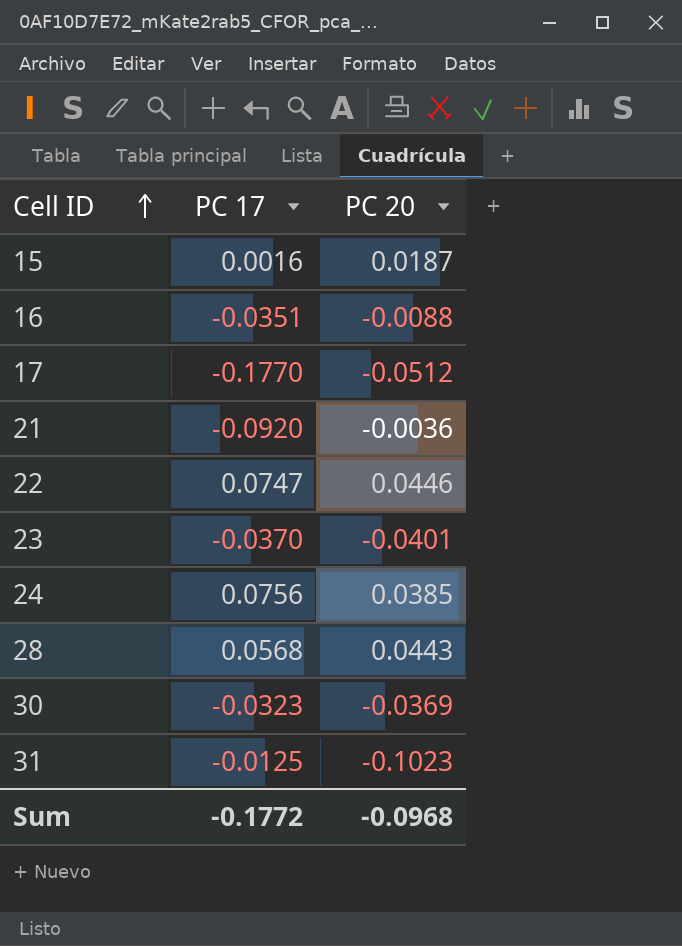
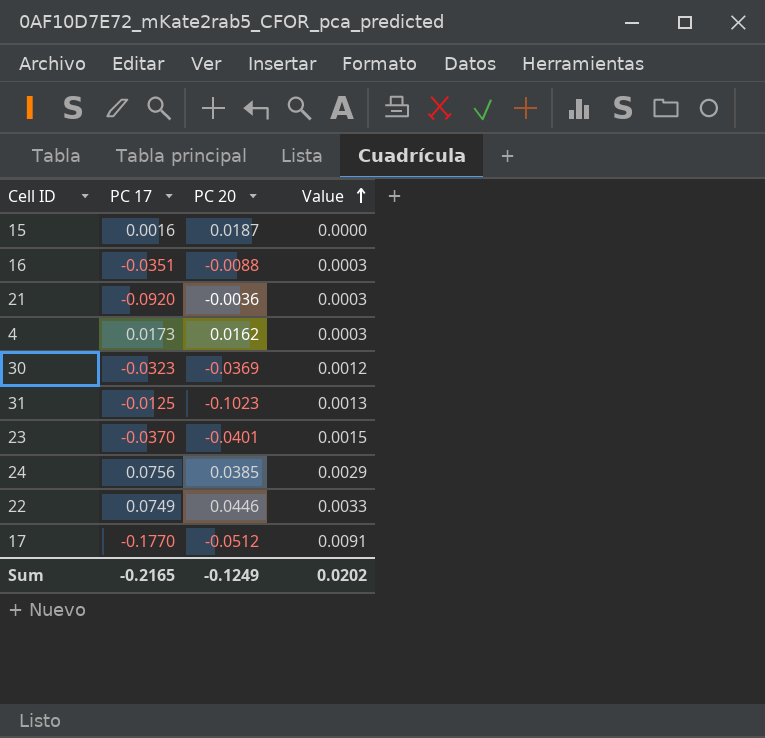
row order: Cell ID ascending -> Value ascending
column Value | formula: none -> [PC 17] * [PC 20]
row 28: 0.0568 | 0.0443 -> none
row 4: none -> 0.0173 | 0.0162 | 0.0003
22 | PC 17: 0.0747 -> 0.0749
Sum | PC 17: -0.1772 -> -0.2165
Sum | PC 20: -0.0968 -> -0.1249

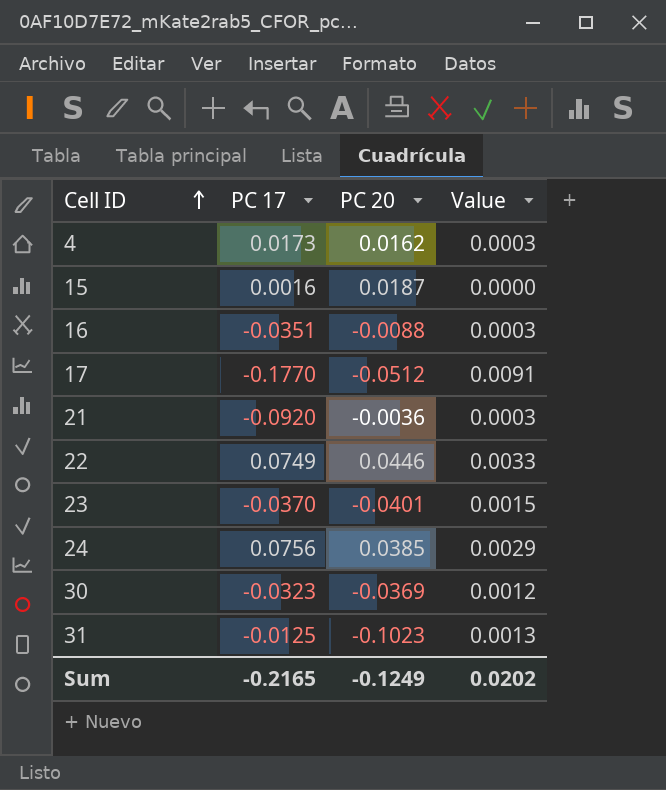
row order: Value ascending -> Cell ID ascending

